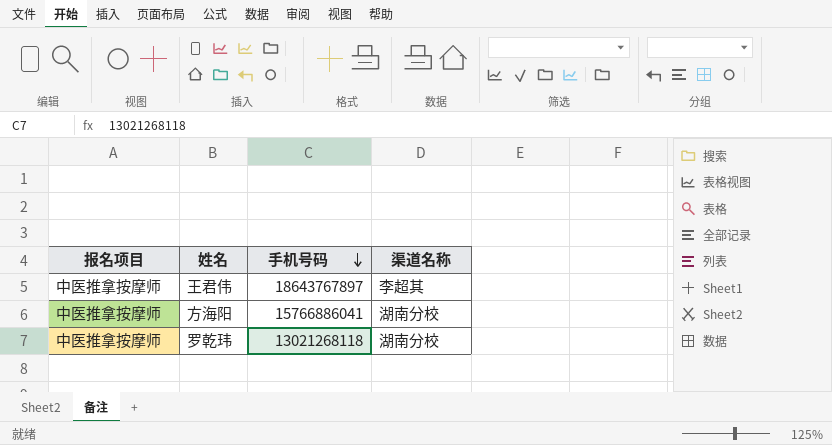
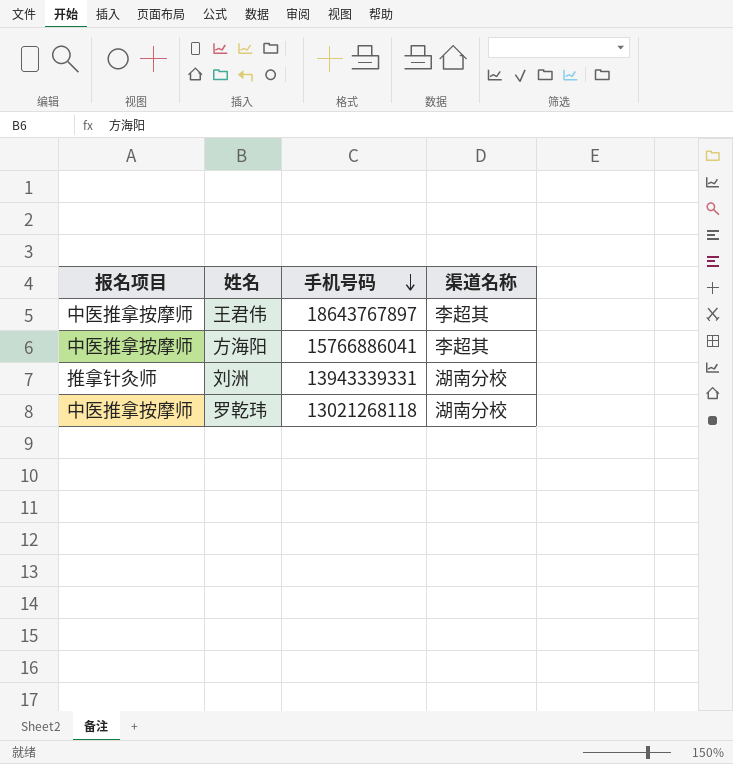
方海阳 | 渠道名称: 湖南分校 -> 李超其
row 刘洲: none -> 推拿针灸师 | 13943339331 | 湖南分校

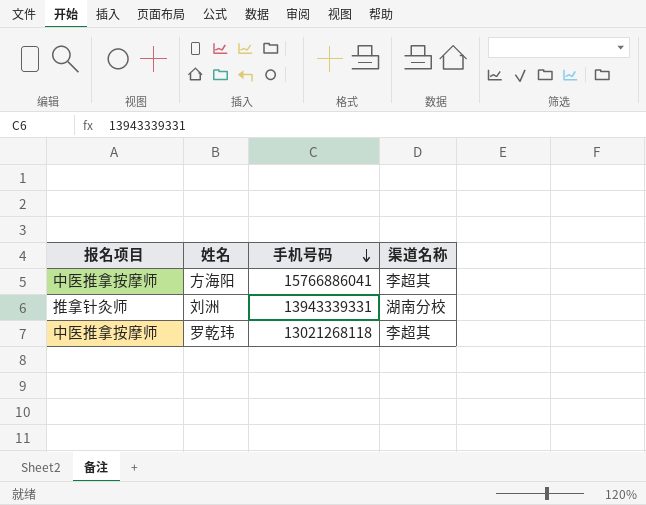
row 王君伟: 中医推拿按摩师 | 18643767897 | 李超其 -> none
罗乾玮 | 渠道名称: 湖南分校 -> 李超其

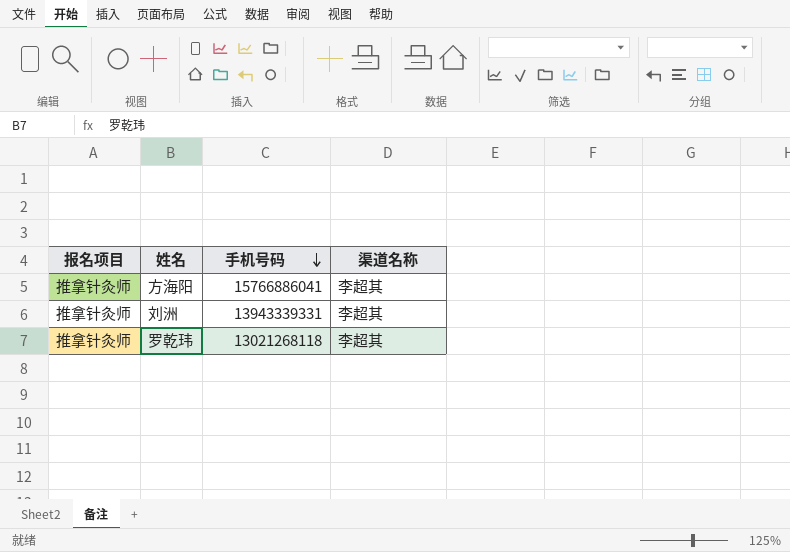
方海阳 | 报名项目: 中医推拿按摩师 -> 推拿针灸师
刘洲 | 渠道名称: 湖南分校 -> 李超其
罗乾玮 | 报名项目: 中医推拿按摩师 -> 推拿针灸师

